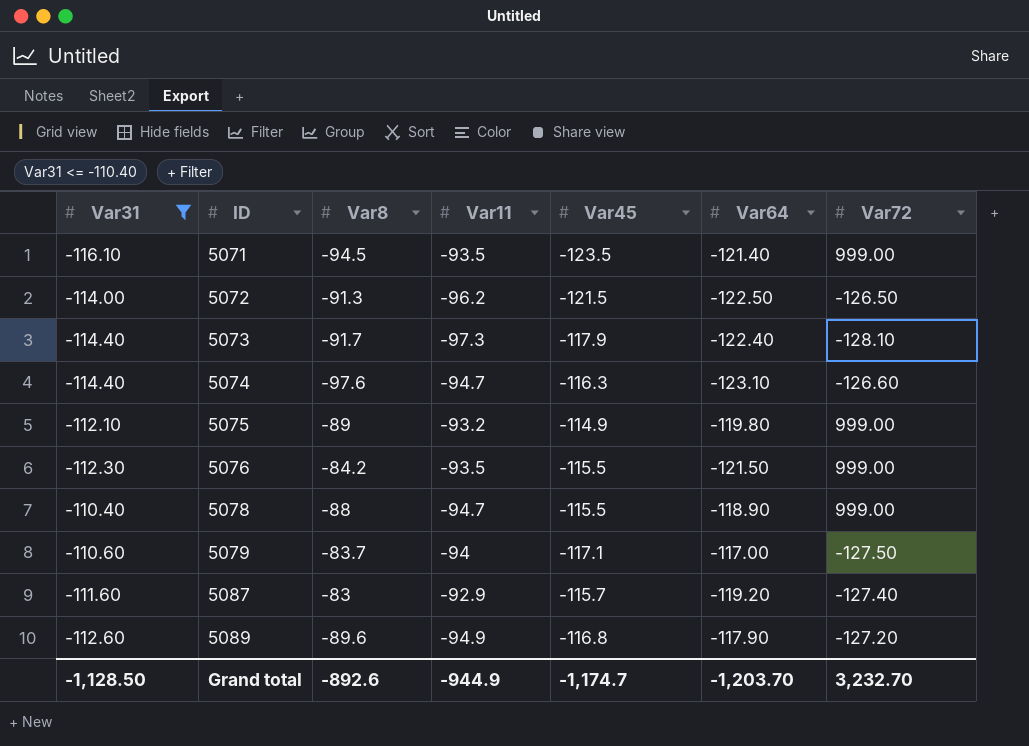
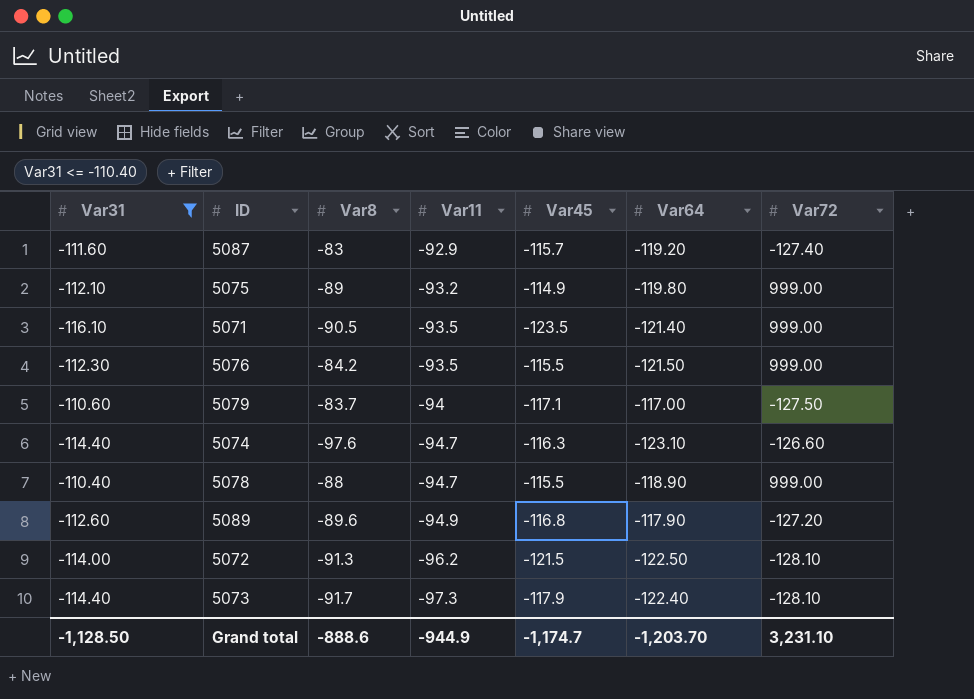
row order: ID ascending -> Var11 descending
5071 | Var8: -94.5 -> -90.5
5072 | Var72: -126.50 -> -128.10
Grand total | Var8: -892.6 -> -888.6
Grand total | Var72: 3,232.70 -> 3,231.10

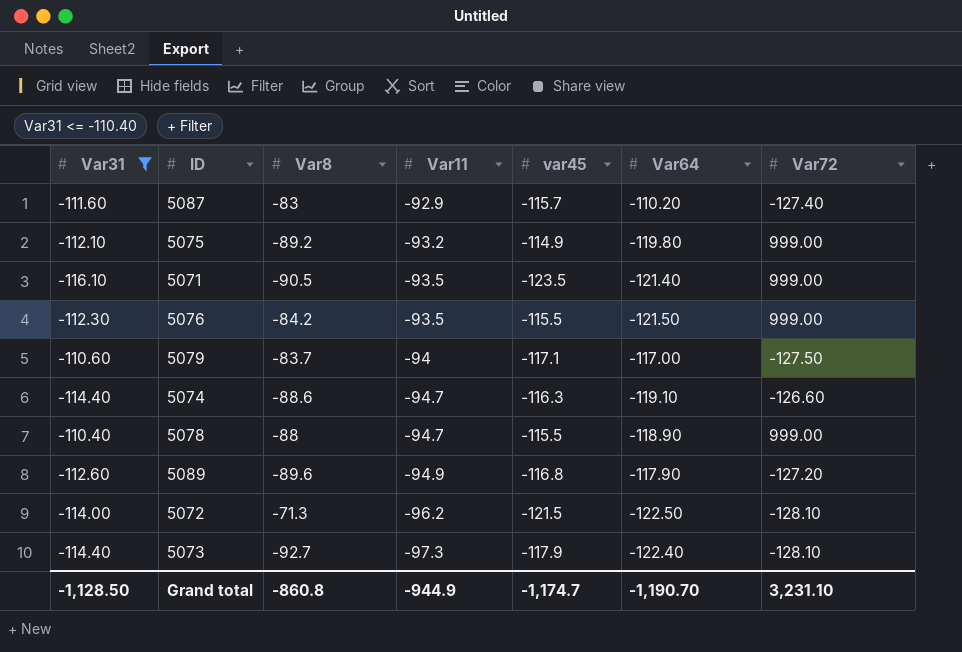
column name: Var45 -> var45
5087 | Var64: -119.20 -> -110.20
5075 | Var8: -89 -> -89.2
5074 | Var8: -97.6 -> -88.6
5074 | Var64: -123.10 -> -119.10
5072 | Var8: -91.3 -> -71.3
5073 | Var8: -91.7 -> -92.7
Grand total | Var8: -888.6 -> -860.8
Grand total | Var64: -1,203.70 -> -1,190.70

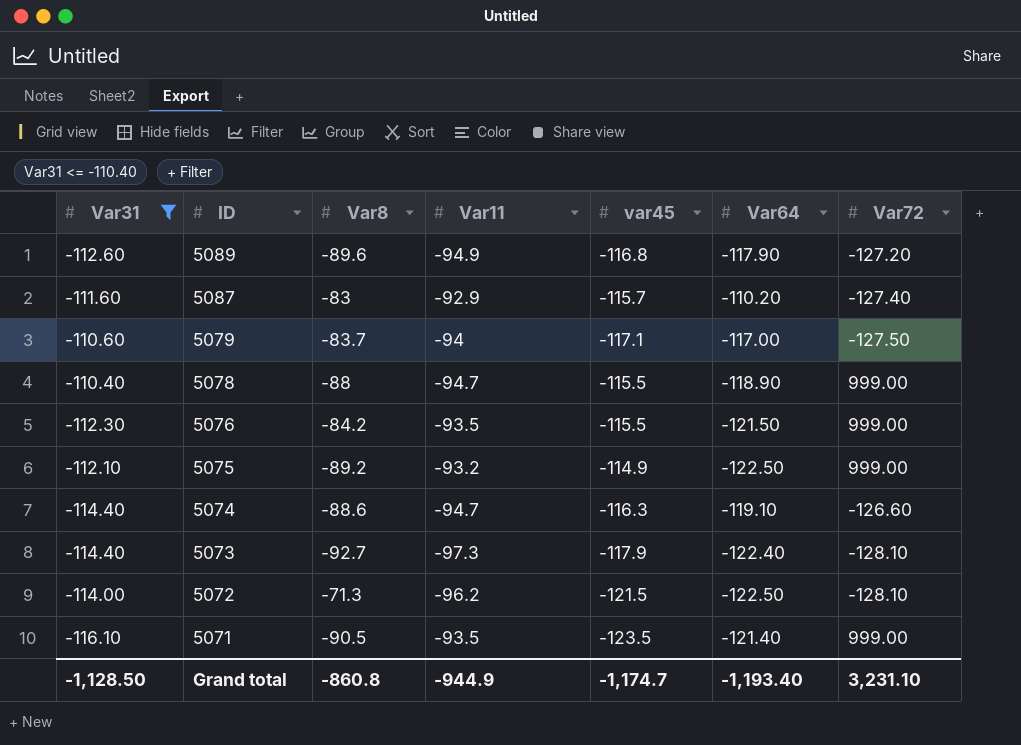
row order: Var11 descending -> ID descending
5075 | Var64: -119.80 -> -122.50
Grand total | Var64: -1,190.70 -> -1,193.40

